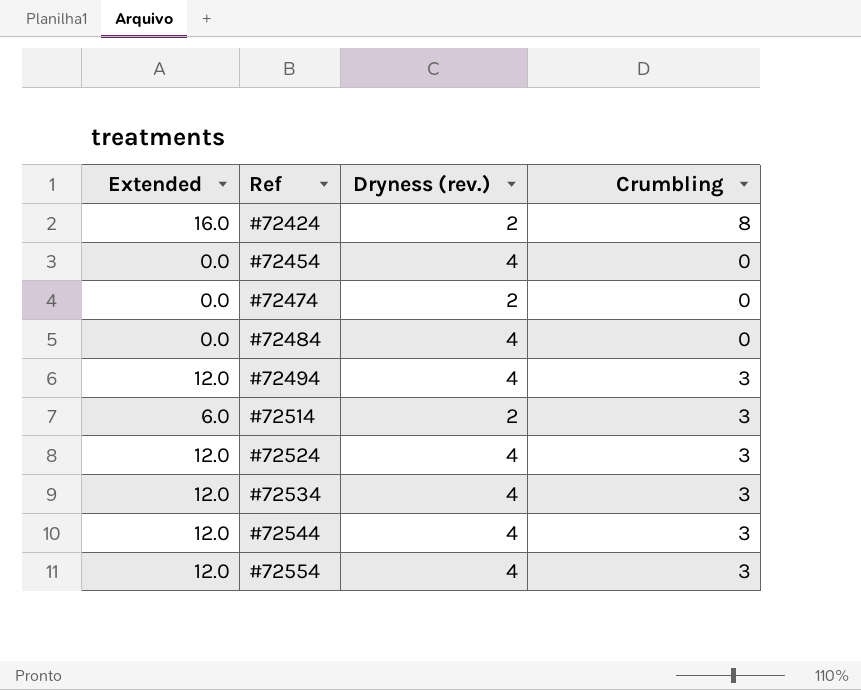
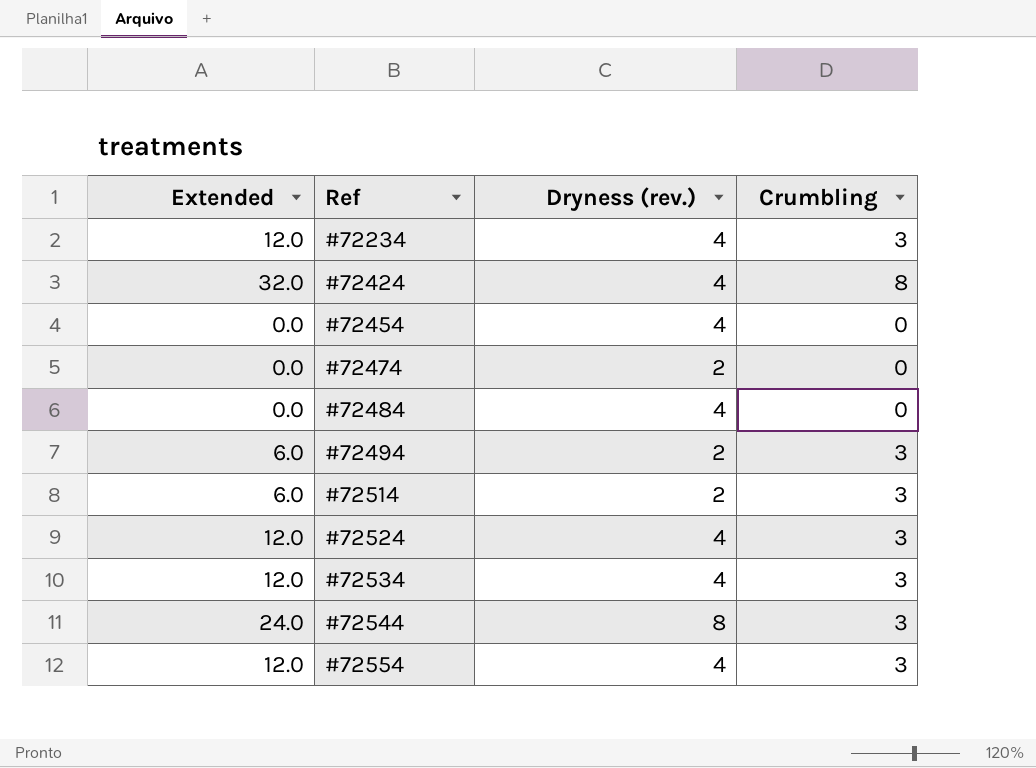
row #72234: none -> 12.0 | 4 | 3
#72424 | Extended: 16.0 -> 32.0
#72424 | Dryness (rev.): 2 -> 4
#72494 | Extended: 12.0 -> 6.0
#72494 | Dryness (rev.): 4 -> 2
#72544 | Extended: 12.0 -> 24.0
#72544 | Dryness (rev.): 4 -> 8

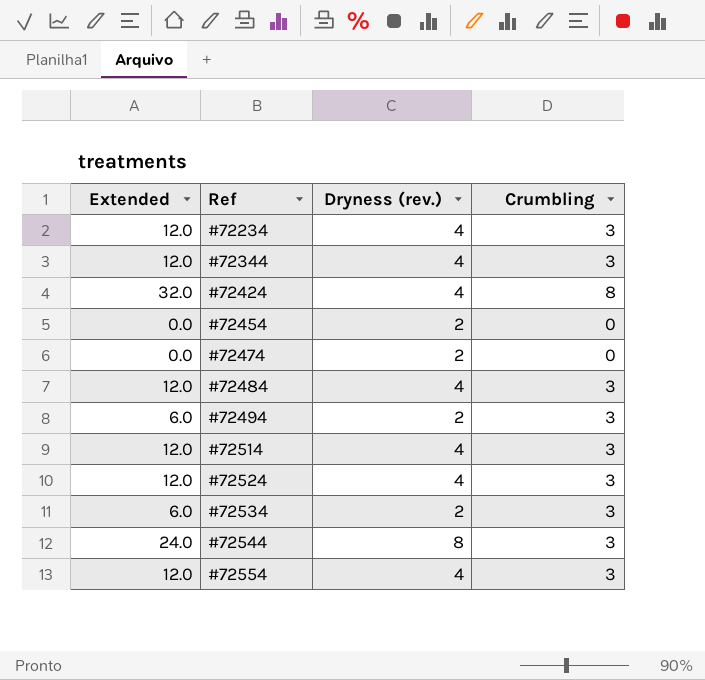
row #72344: none -> 12.0 | 4 | 3
#72454 | Dryness (rev.): 4 -> 2
#72484 | Extended: 0.0 -> 12.0
#72484 | Crumbling: 0 -> 3
#72514 | Extended: 6.0 -> 12.0
#72514 | Dryness (rev.): 2 -> 4
#72534 | Extended: 12.0 -> 6.0
#72534 | Dryness (rev.): 4 -> 2

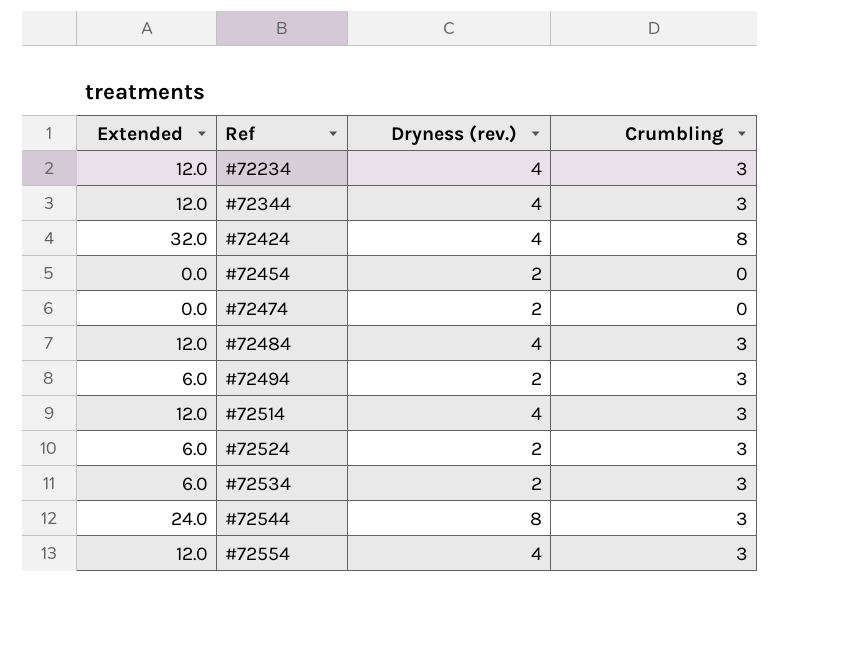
#72524 | Extended: 12.0 -> 6.0
#72524 | Dryness (rev.): 4 -> 2

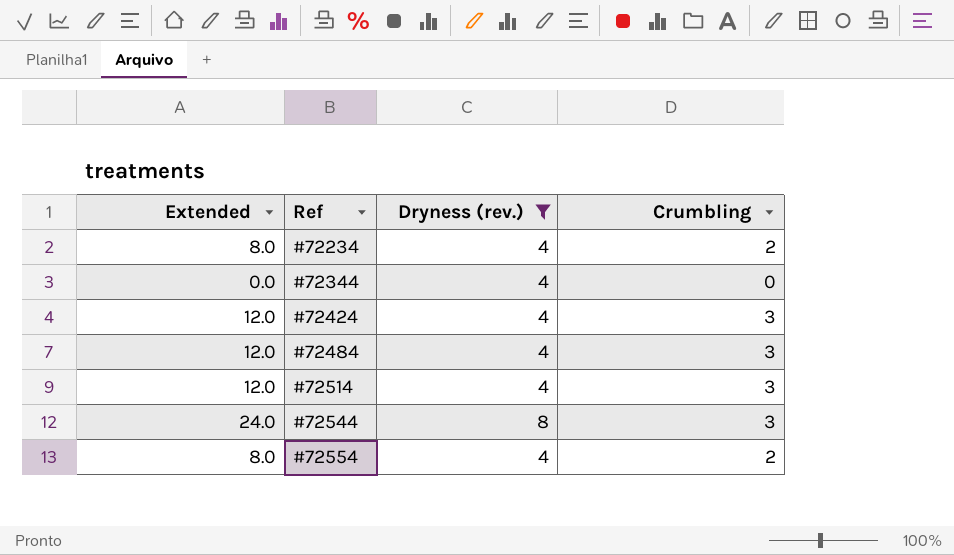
filter: none -> Dryness (rev.) != 2
#72234 | Extended: 12.0 -> 8.0
#72234 | Crumbling: 3 -> 2
#72344 | Extended: 12.0 -> 0.0
#72344 | Crumbling: 3 -> 0
#72424 | Extended: 32.0 -> 12.0
#72424 | Crumbling: 8 -> 3
#72554 | Extended: 12.0 -> 8.0
#72554 | Crumbling: 3 -> 2

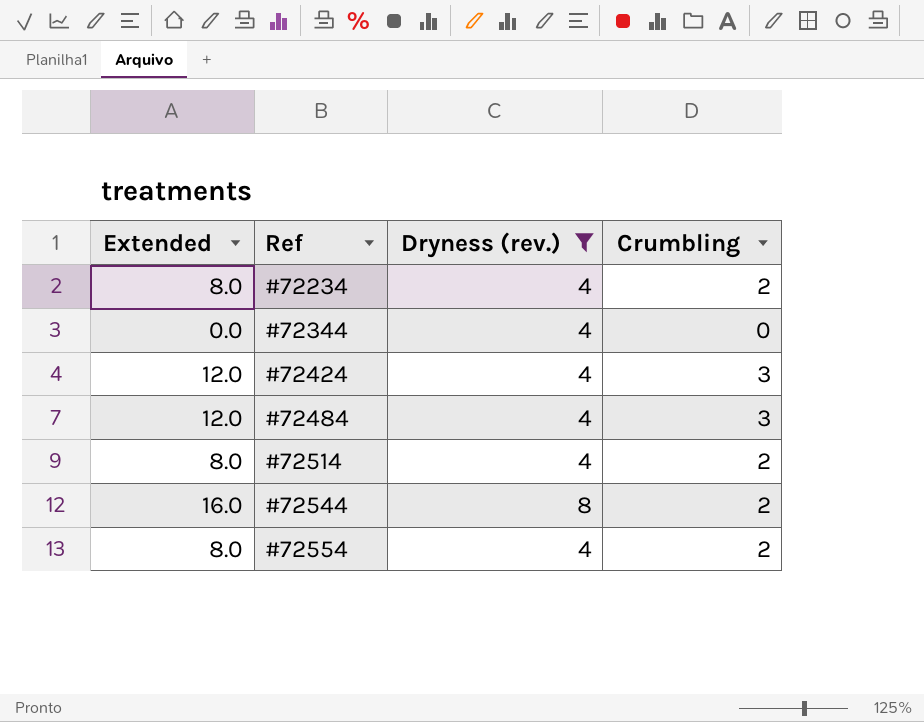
#72514 | Extended: 12.0 -> 8.0
#72514 | Crumbling: 3 -> 2
#72544 | Extended: 24.0 -> 16.0
#72544 | Crumbling: 3 -> 2

